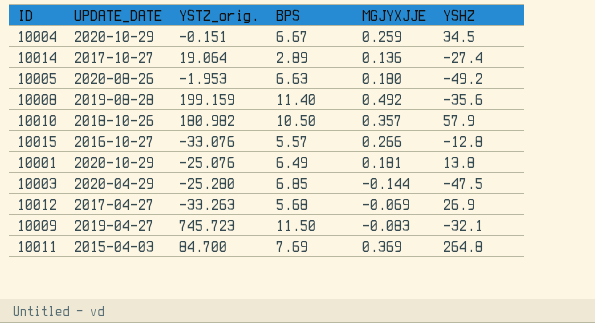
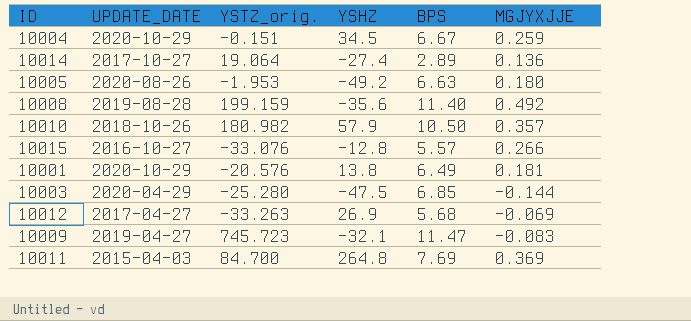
column YSHZ | position: 6 -> 4
10001 | YSTZ_orig.: -25.076 -> -20.576
10009 | BPS: 11.50 -> 11.47

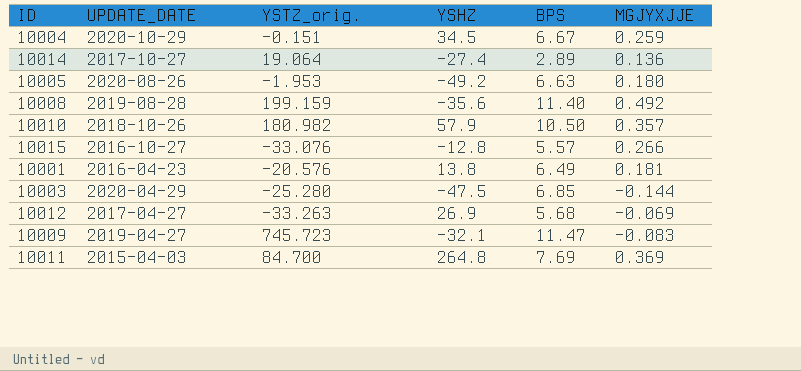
10001 | UPDATE_DATE: 2020-10-29 -> 2016-04-23

